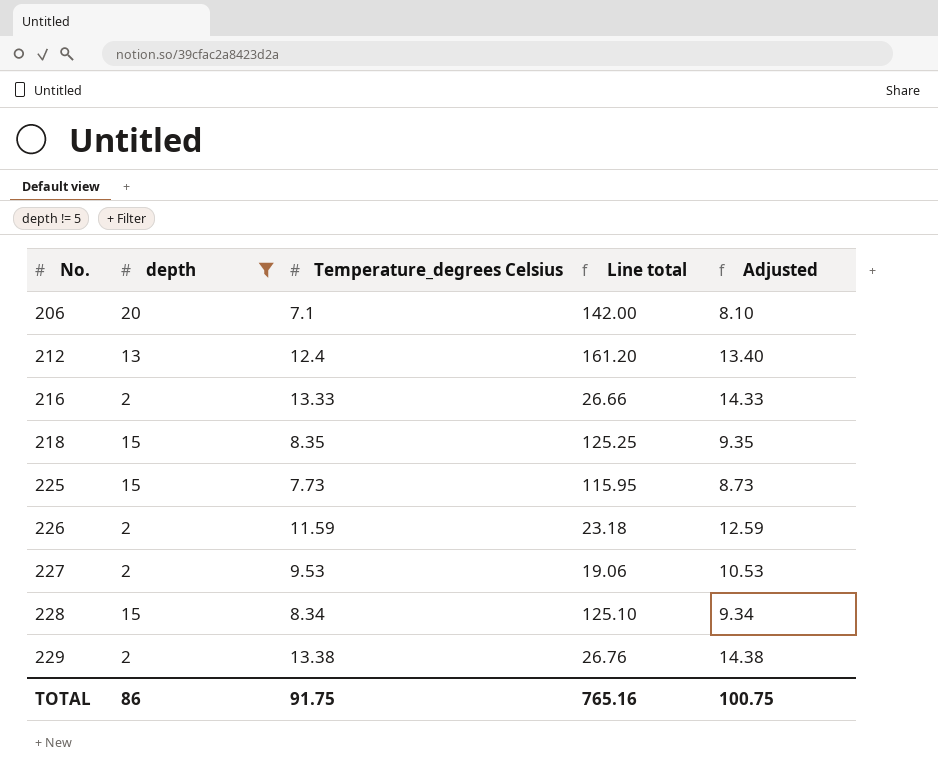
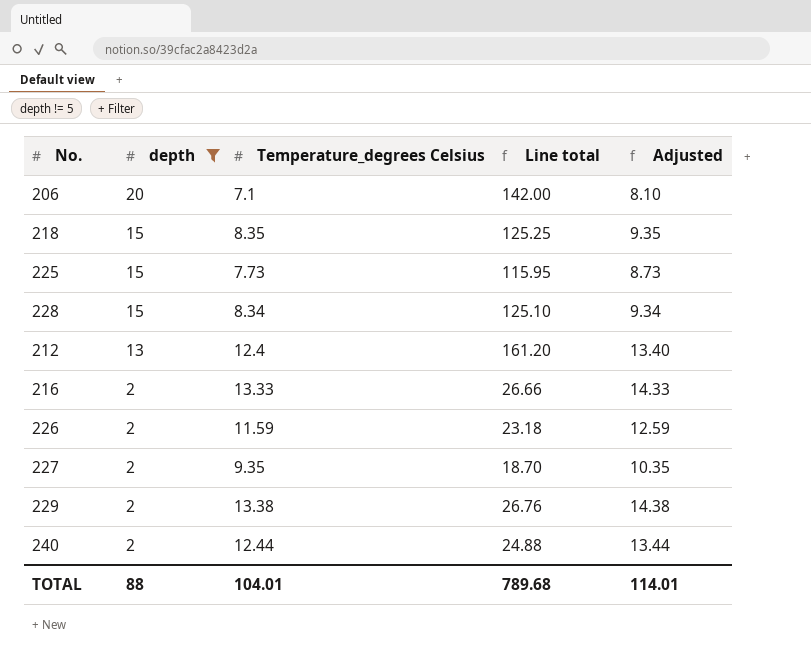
row order: No. ascending -> depth descending
227 | Temperature_degrees Celsius: 9.53 -> 9.35
227 | Line total: 19.06 -> 18.70
227 | Adjusted: 10.53 -> 10.35
row 240: none -> 2 | 12.44 | 24.88 | 13.44
TOTAL | depth: 86 -> 88
TOTAL | Temperature_degrees Celsius: 91.75 -> 104.01
TOTAL | Line total: 765.16 -> 789.68
TOTAL | Adjusted: 100.75 -> 114.01

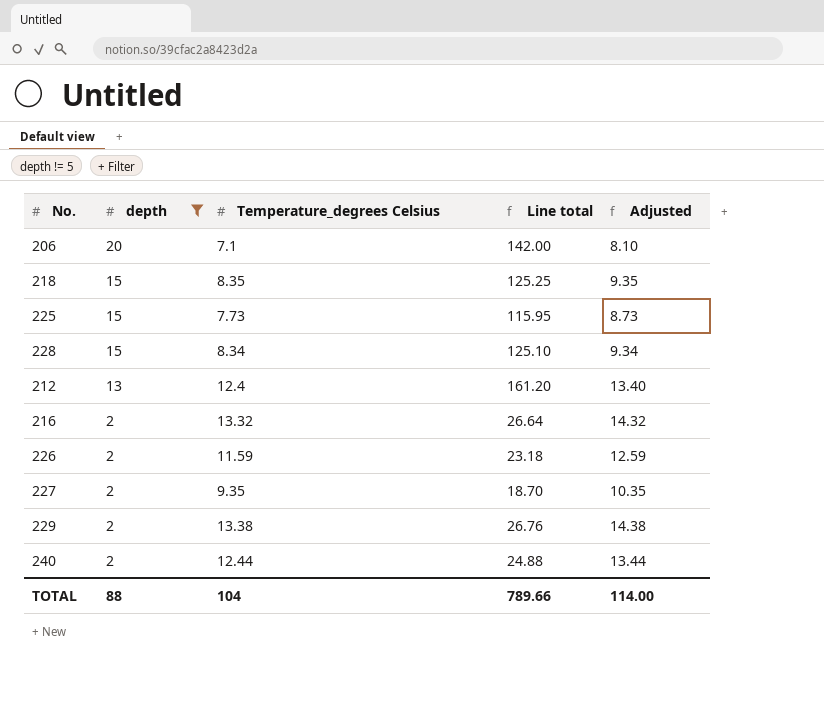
216 | Temperature_degrees Celsius: 13.33 -> 13.32
216 | Line total: 26.66 -> 26.64
216 | Adjusted: 14.33 -> 14.32
TOTAL | Temperature_degrees Celsius: 104.01 -> 104
TOTAL | Line total: 789.68 -> 789.66
TOTAL | Adjusted: 114.01 -> 114.00

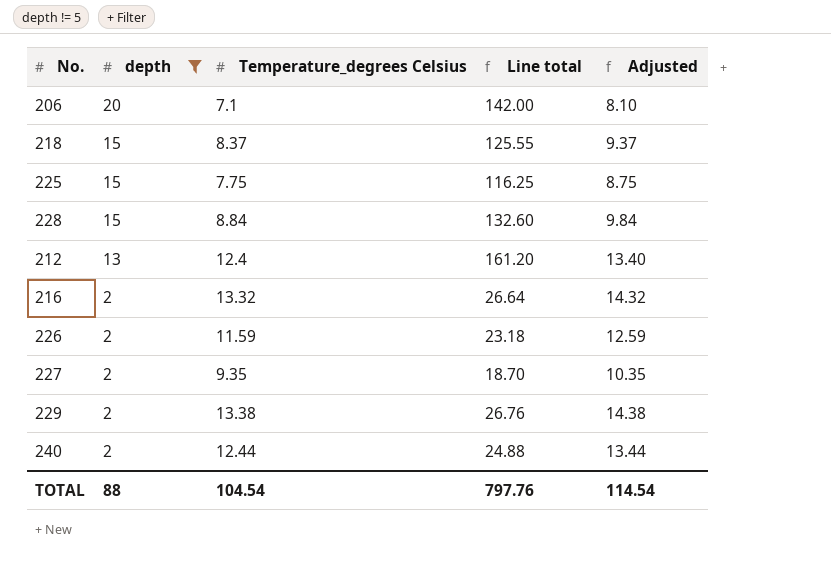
218 | Temperature_degrees Celsius: 8.35 -> 8.37
218 | Line total: 125.25 -> 125.55
218 | Adjusted: 9.35 -> 9.37
225 | Temperature_degrees Celsius: 7.73 -> 7.75
225 | Line total: 115.95 -> 116.25
225 | Adjusted: 8.73 -> 8.75
228 | Temperature_degrees Celsius: 8.34 -> 8.84
228 | Line total: 125.10 -> 132.60
228 | Adjusted: 9.34 -> 9.84
TOTAL | Temperature_degrees Celsius: 104 -> 104.54
TOTAL | Line total: 789.66 -> 797.76
TOTAL | Adjusted: 114.00 -> 114.54

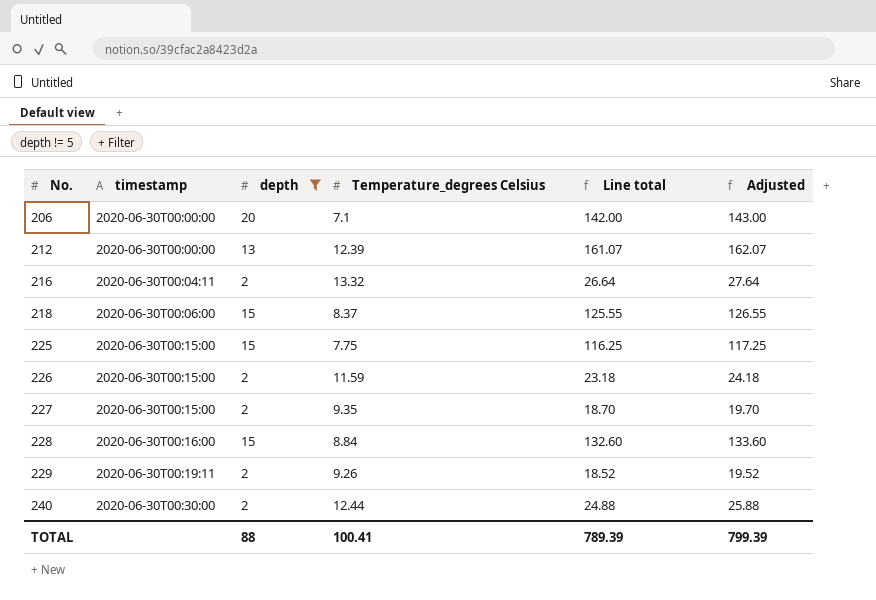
row order: depth descending -> No. ascending
column timestamp | position: none -> 2
column Adjusted | formula: [Temperature_degrees Celsius] + 1 -> [Line total] + 1
212 | Temperature_degrees Celsius: 12.4 -> 12.39
212 | Line total: 161.20 -> 161.07
229 | Temperature_degrees Celsius: 13.38 -> 9.26
229 | Line total: 26.76 -> 18.52
TOTAL | Temperature_degrees Celsius: 104.54 -> 100.41
TOTAL | Line total: 797.76 -> 789.39
TOTAL | Adjusted: 114.54 -> 799.39

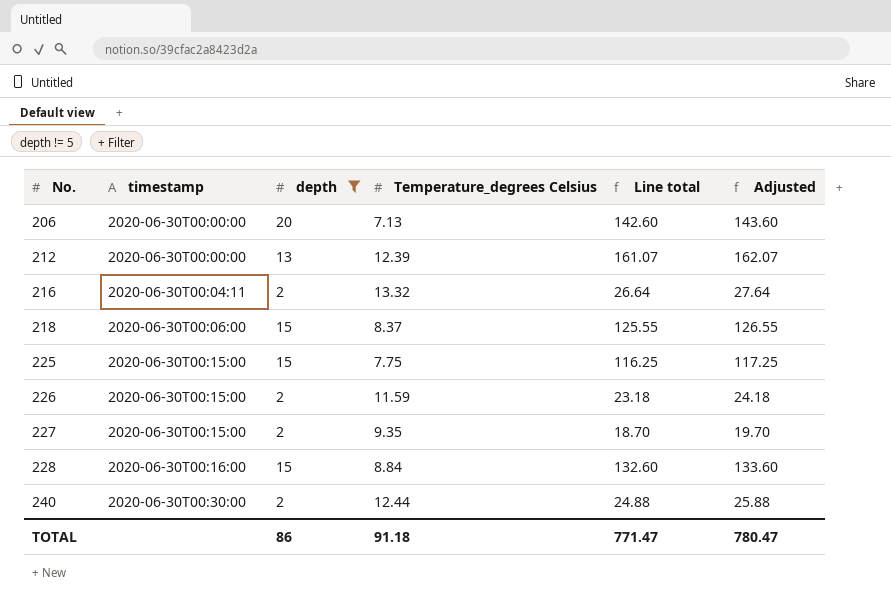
row 229: 2020-06-30T00:19:11 | 2 | 9.26 | 18.52 | 19.52 -> none
206 | Temperature_degrees Celsius: 7.1 -> 7.13
206 | Line total: 142.00 -> 142.60
206 | Adjusted: 143.00 -> 143.60
TOTAL | depth: 88 -> 86
TOTAL | Temperature_degrees Celsius: 100.41 -> 91.18
TOTAL | Line total: 789.39 -> 771.47
TOTAL | Adjusted: 799.39 -> 780.47

